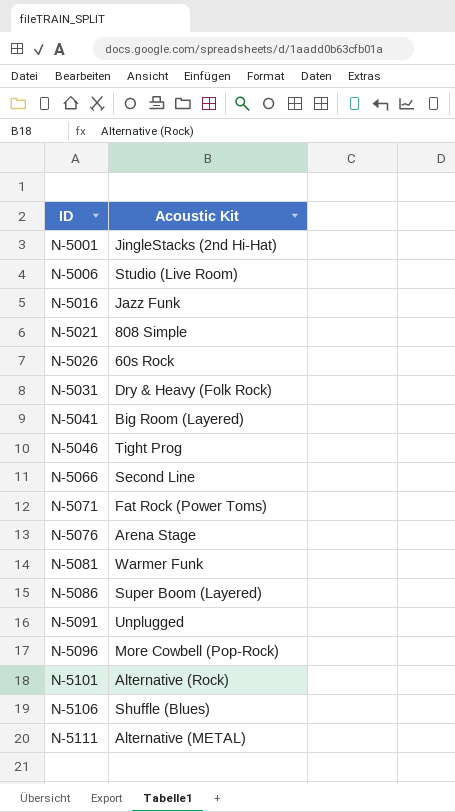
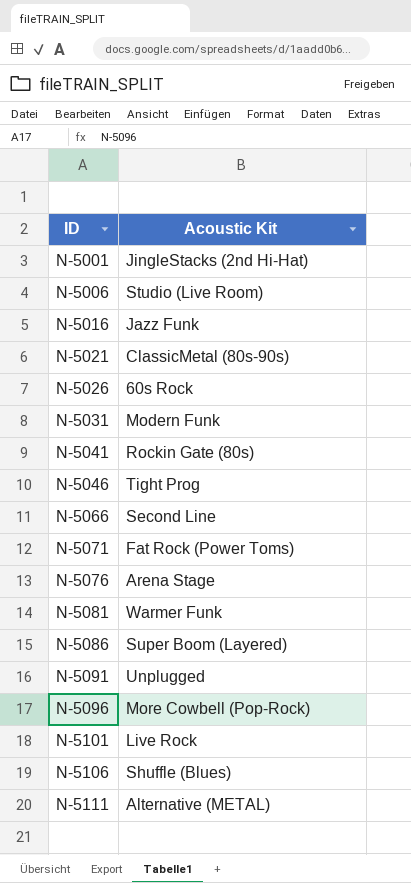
N-5021 | Acoustic Kit: 808 Simple -> ClassicMetal (80s-90s)
N-5031 | Acoustic Kit: Dry & Heavy (Folk Rock) -> Modern Funk
N-5041 | Acoustic Kit: Big Room (Layered) -> Rockin Gate (80s)
N-5101 | Acoustic Kit: Alternative (Rock) -> Live Rock

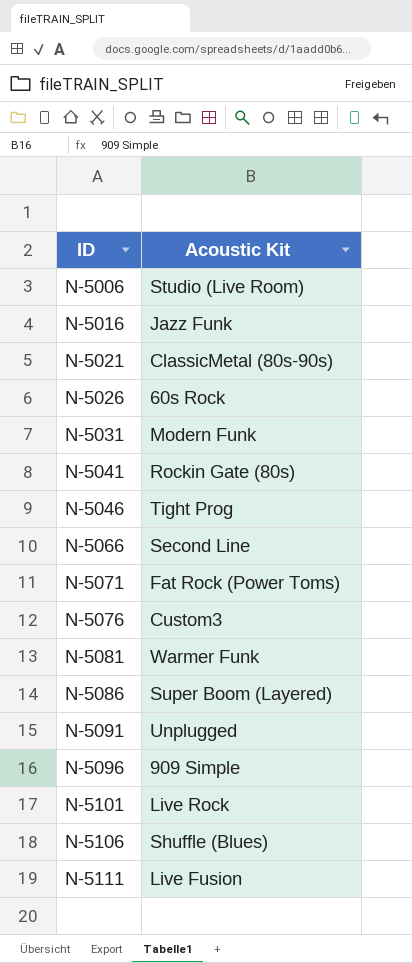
row N-5001: JingleStacks (2nd Hi-Hat) -> none
N-5076 | Acoustic Kit: Arena Stage -> Custom3
N-5096 | Acoustic Kit: More Cowbell (Pop-Rock) -> 909 Simple
N-5111 | Acoustic Kit: Alternative (METAL) -> Live Fusion

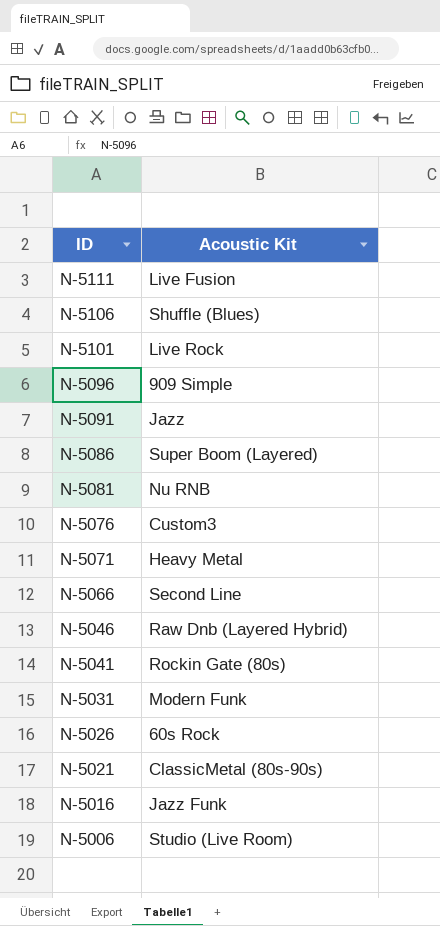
row order: ID ascending -> ID descending
N-5091 | Acoustic Kit: Unplugged -> Jazz
N-5081 | Acoustic Kit: Warmer Funk -> Nu RNB
N-5071 | Acoustic Kit: Fat Rock (Power Toms) -> Heavy Metal
N-5046 | Acoustic Kit: Tight Prog -> Raw Dnb (Layered Hybrid)

